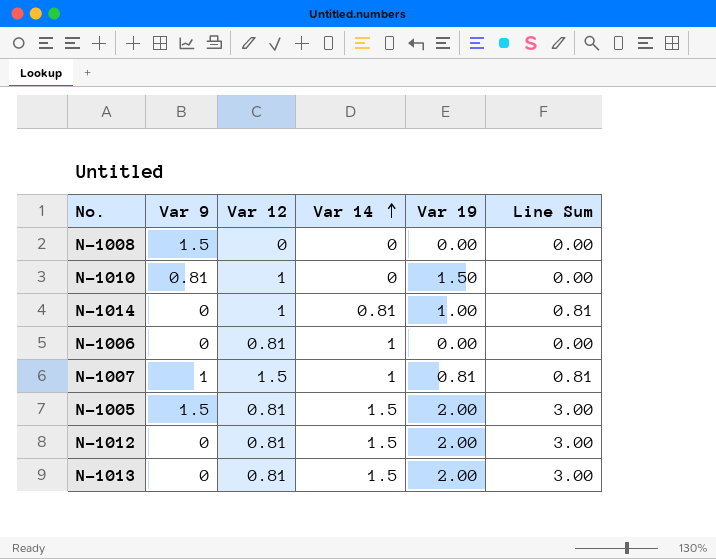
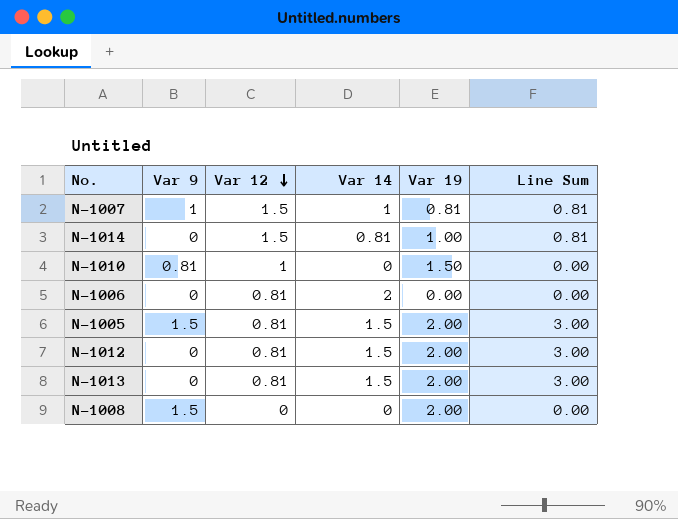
row order: Var 14 ascending -> Var 12 descending
N-1014 | Var 12: 1 -> 1.5
N-1006 | Var 14: 1 -> 2
N-1008 | Var 19: 0.00 -> 2.00

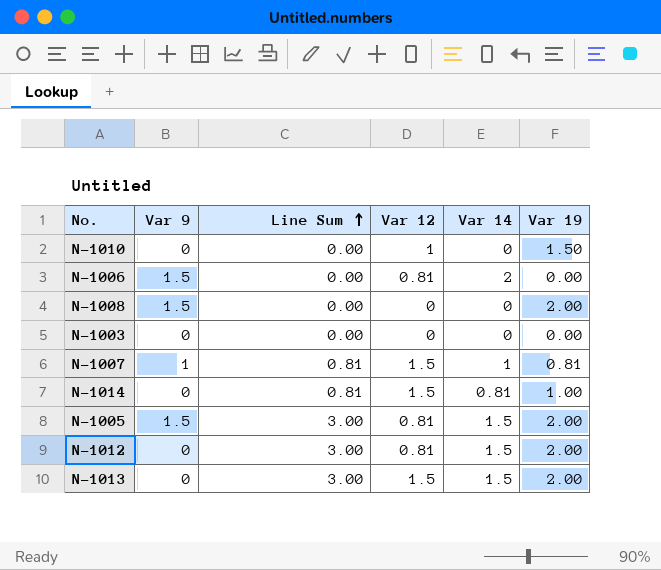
row order: Var 12 descending -> Line Sum ascending
column Line Sum | position: 6 -> 3
N-1010 | Var 9: 0.81 -> 0
N-1006 | Var 9: 0 -> 1.5
row N-1003: none -> 0 | 0.00 | 0 | 0 | 0.00
N-1013 | Var 12: 0.81 -> 1.5

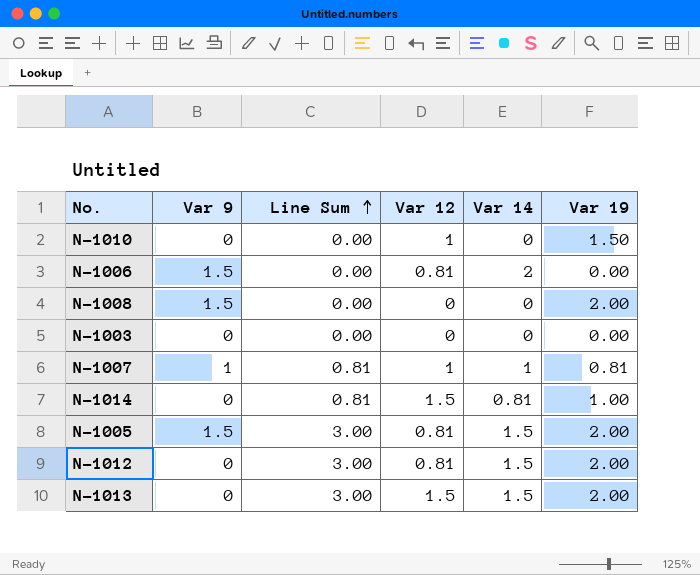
N-1007 | Var 12: 1.5 -> 1

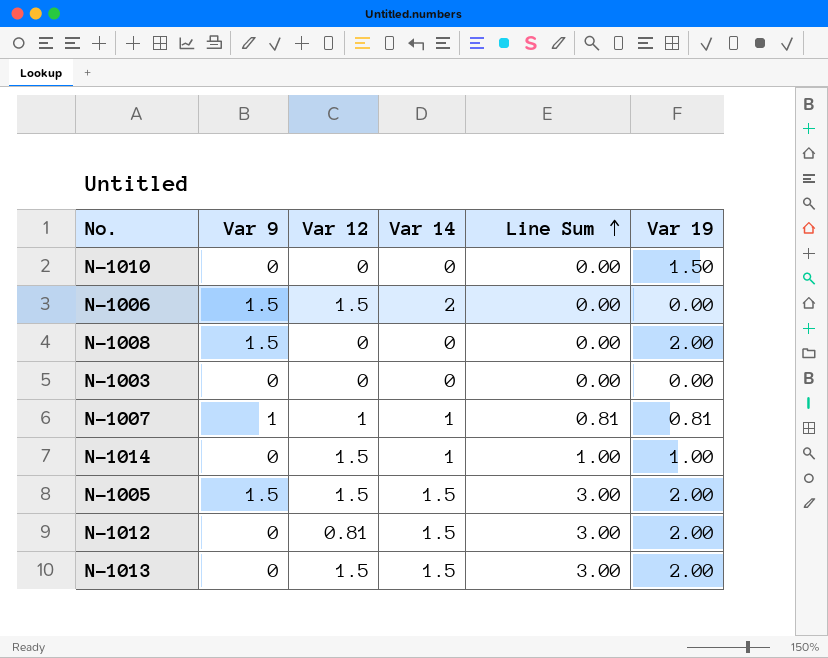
column Line Sum | position: 3 -> 5
N-1010 | Var 12: 1 -> 0
N-1006 | Var 12: 0.81 -> 1.5
N-1014 | Var 14: 0.81 -> 1
N-1014 | Line Sum: 0.81 -> 1.00
N-1005 | Var 12: 0.81 -> 1.5

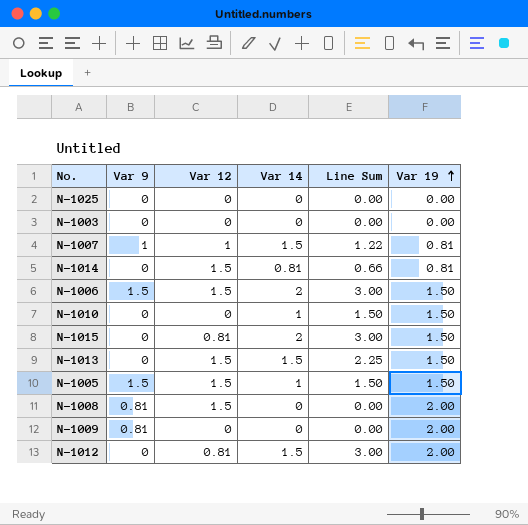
row order: Line Sum ascending -> Var 19 ascending
row N-1025: none -> 0 | 0 | 0 | 0.00 | 0.00
N-1007 | Var 14: 1 -> 1.5
N-1007 | Line Sum: 0.81 -> 1.22
N-1014 | Var 14: 1 -> 0.81
N-1014 | Line Sum: 1.00 -> 0.66
N-1014 | Var 19: 1.00 -> 0.81
N-1006 | Line Sum: 0.00 -> 3.00
N-1006 | Var 19: 0.00 -> 1.50
N-1010 | Var 14: 0 -> 1
N-1010 | Line Sum: 0.00 -> 1.50
row N-1015: none -> 0 | 0.81 | 2 | 3.00 | 1.50
N-1013 | Line Sum: 3.00 -> 2.25
N-1013 | Var 19: 2.00 -> 1.50
N-1005 | Var 14: 1.5 -> 1
N-1005 | Line Sum: 3.00 -> 1.50
N-1005 | Var 19: 2.00 -> 1.50
N-1008 | Var 9: 1.5 -> 0.81
N-1008 | Var 12: 0 -> 1.5
row N-1009: none -> 0.81 | 0 | 0 | 0.00 | 2.00

